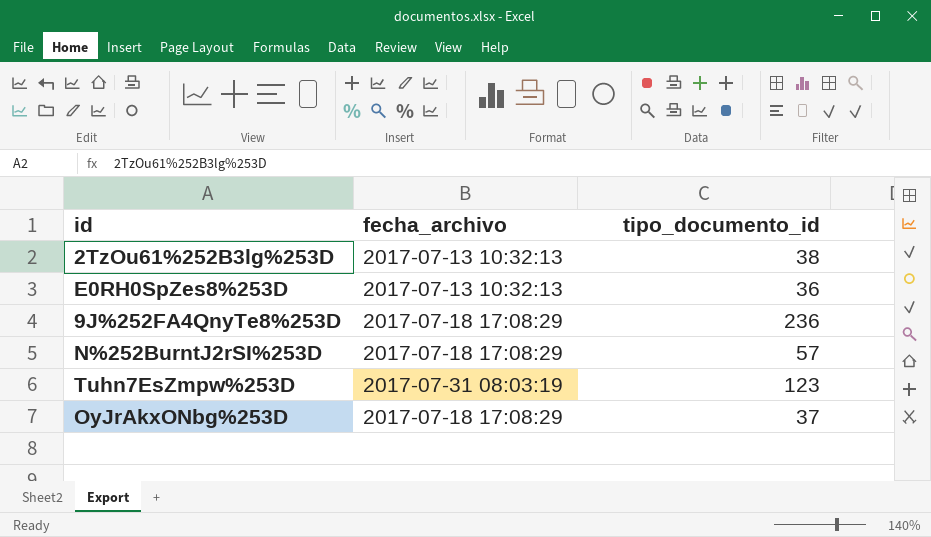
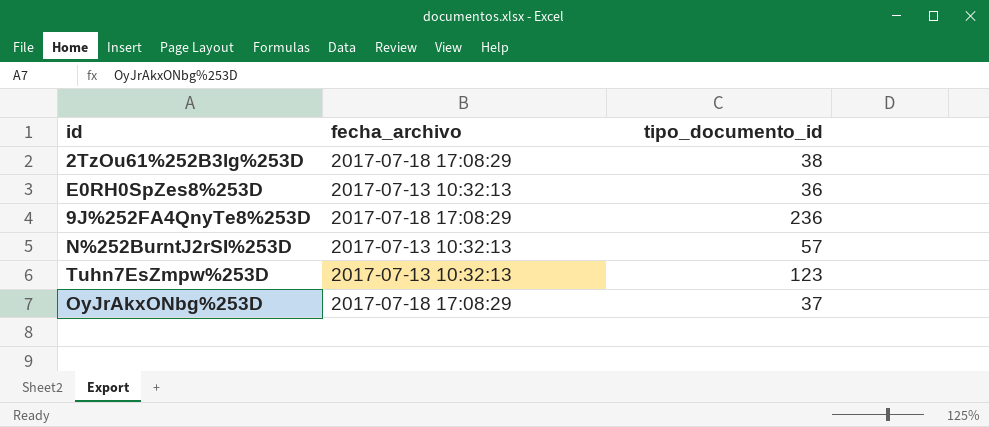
2TzOu61%252B3lg%253D | fecha_archivo: 2017-07-13 10:32:13 -> 2017-07-18 17:08:29
N%252BurntJ2rSI%253D | fecha_archivo: 2017-07-18 17:08:29 -> 2017-07-13 10:32:13
Tuhn7EsZmpw%253D | fecha_archivo: 2017-07-31 08:03:19 -> 2017-07-13 10:32:13

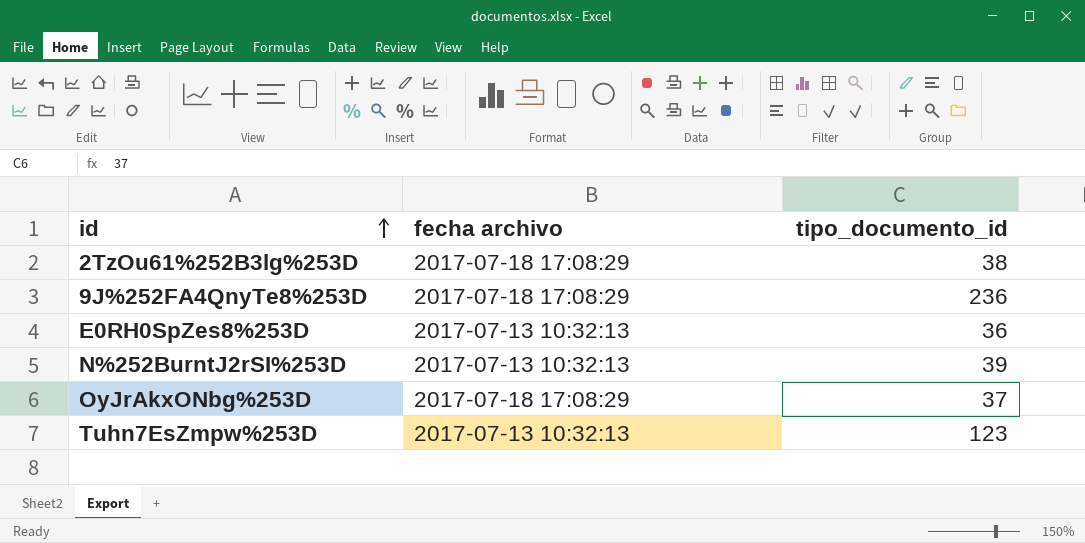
row order: none -> id ascending
column name: fecha_archivo -> fecha archivo
N%252BurntJ2rSI%253D | tipo_documento_id: 57 -> 39

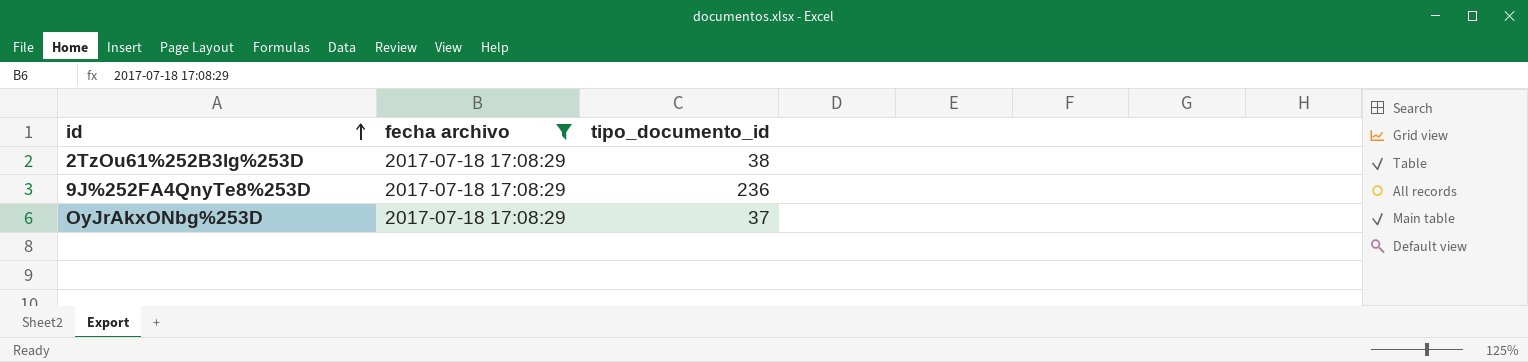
filter: none -> fecha archivo = 2017-07-18 17:08:29

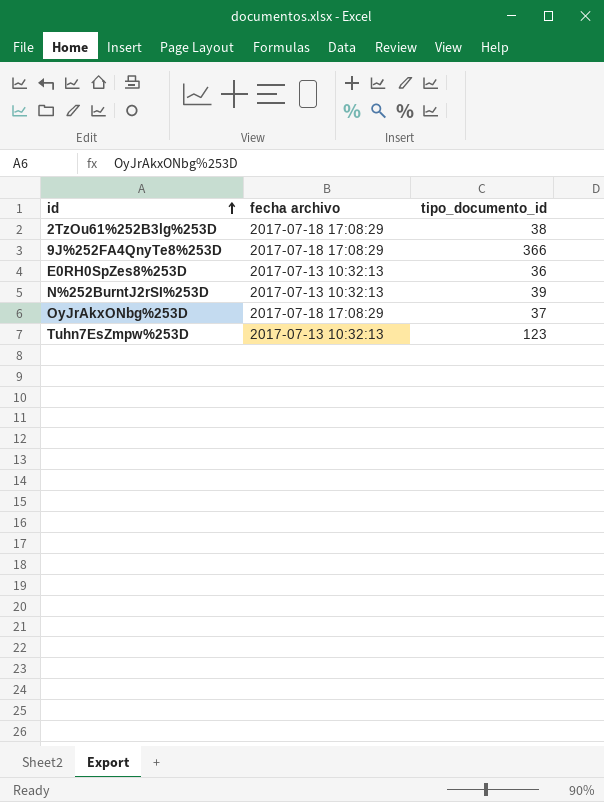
filter: fecha archivo = 2017-07-18 17:08:29 -> none
9J%252FA4QnyTe8%253D | tipo_documento_id: 236 -> 366

